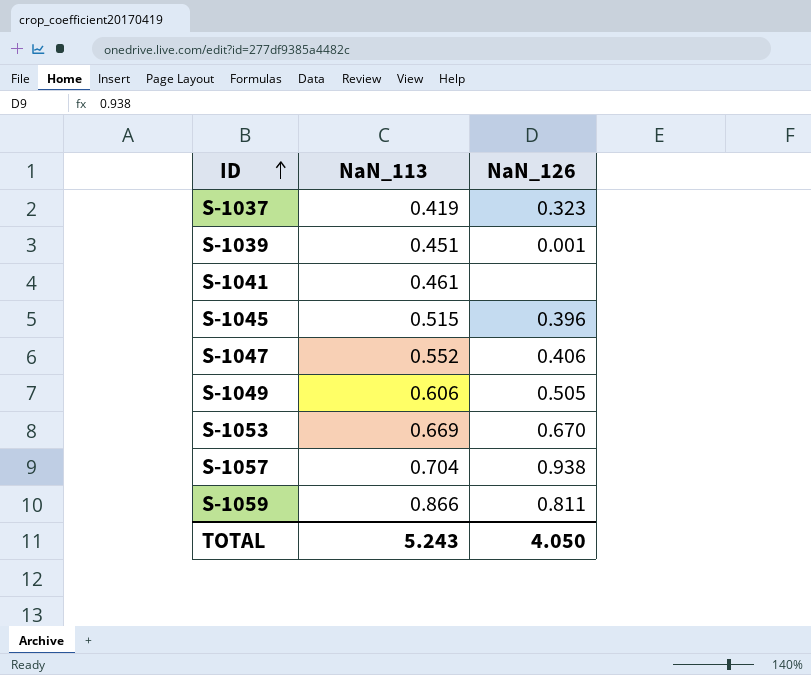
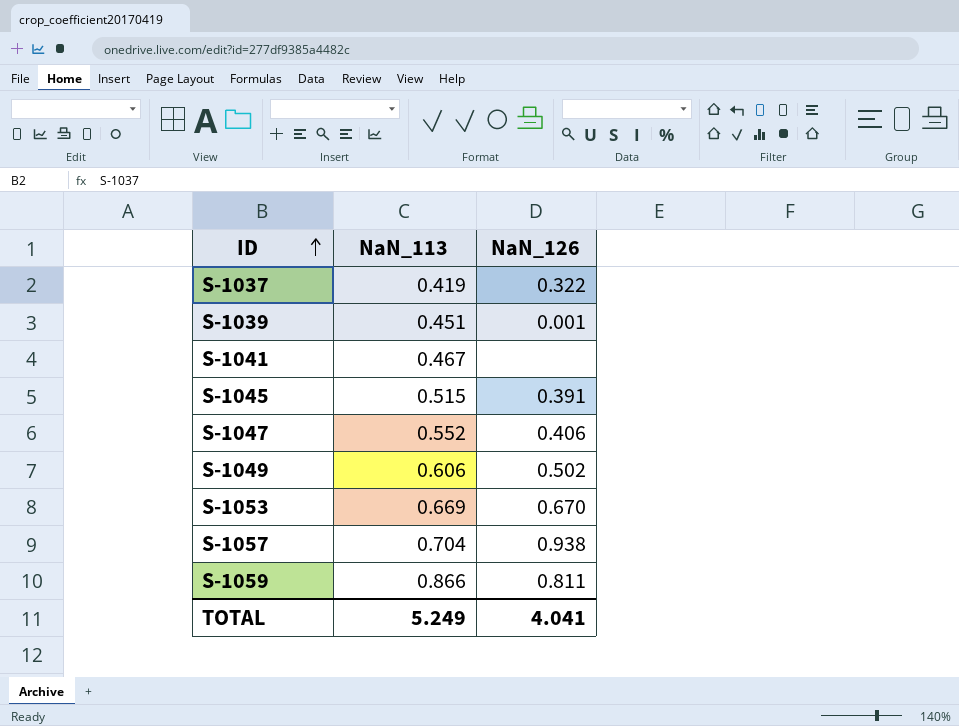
S-1037 | NaN_126: 0.323 -> 0.322
S-1041 | NaN_113: 0.461 -> 0.467
S-1045 | NaN_126: 0.396 -> 0.391
S-1049 | NaN_126: 0.505 -> 0.502
TOTAL | NaN_113: 5.243 -> 5.249
TOTAL | NaN_126: 4.050 -> 4.041

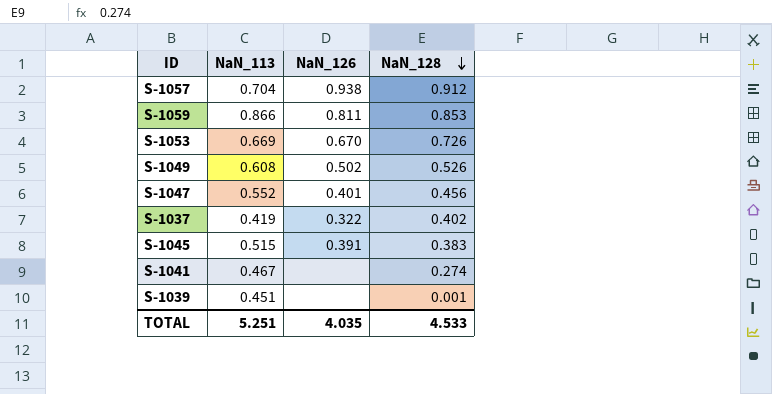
row order: ID ascending -> NaN_128 descending
column NaN_128 | position: none -> 4
S-1049 | NaN_113: 0.606 -> 0.608
S-1047 | NaN_126: 0.406 -> 0.401
S-1039 | NaN_126: 0.001 -> none
TOTAL | NaN_113: 5.249 -> 5.251
TOTAL | NaN_126: 4.041 -> 4.035

